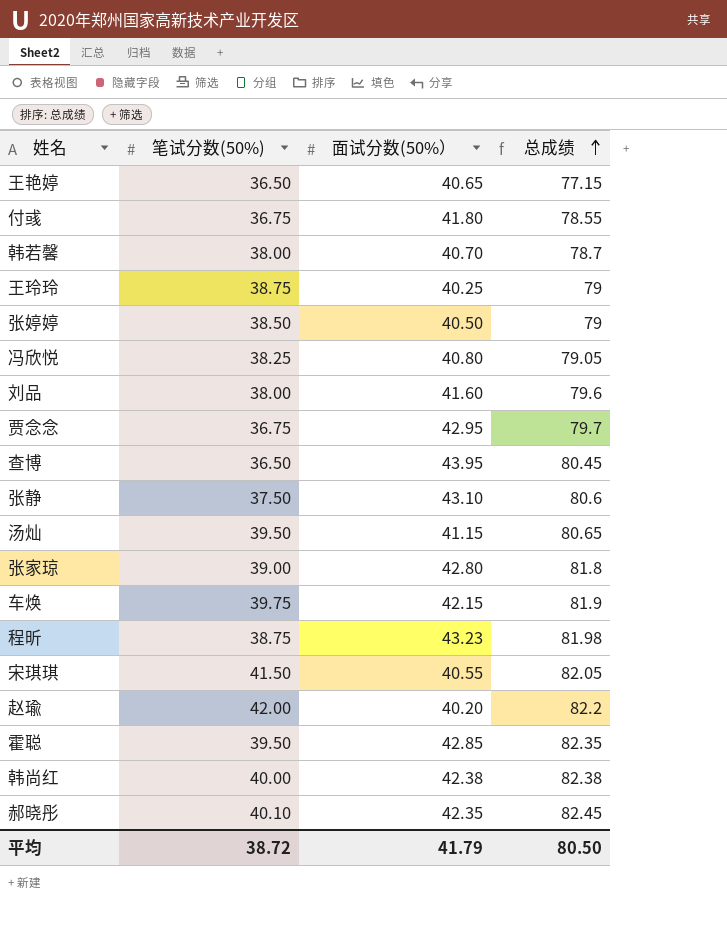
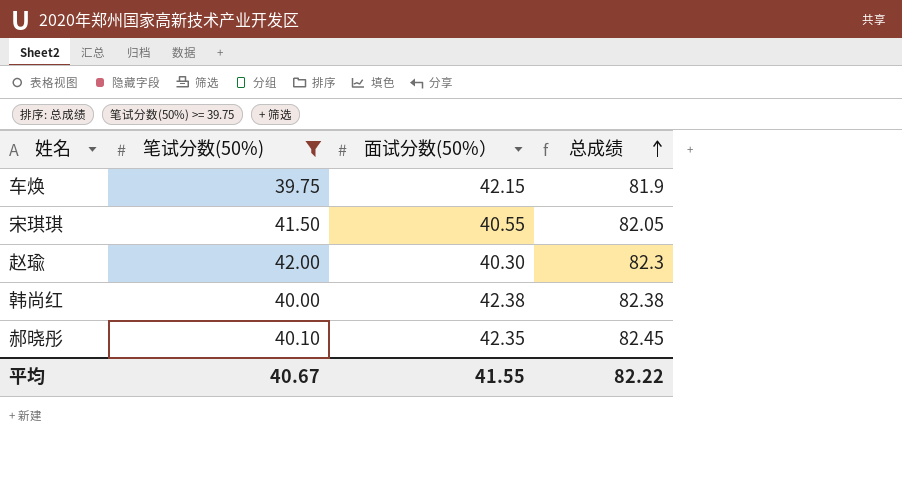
filter: none -> 笔试分数(50%) >= 39.75
赵瑜 | 面试分数(50%）: 40.20 -> 40.30
赵瑜 | 总成绩: 82.2 -> 82.3
平均 | 笔试分数(50%): 38.72 -> 40.67
平均 | 面试分数(50%）: 41.79 -> 41.55
平均 | 总成绩: 80.50 -> 82.22

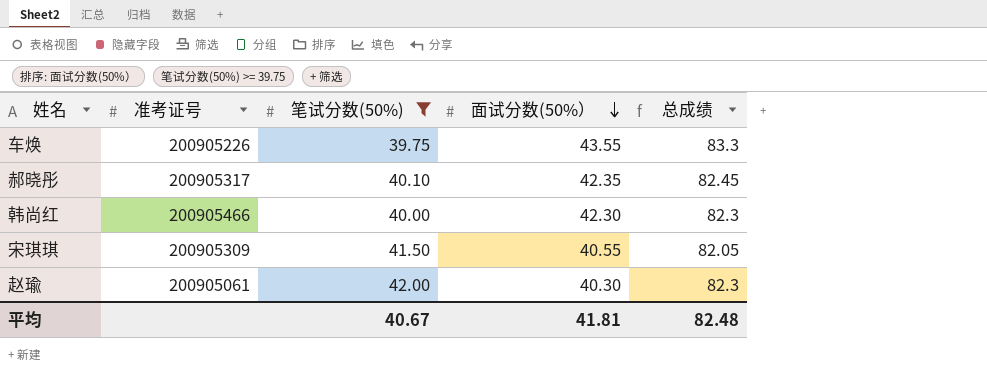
row order: 总成绩 ascending -> 面试分数(50%） descending
column 准考证号 | position: none -> 2
车焕 | 面试分数(50%）: 42.15 -> 43.55
车焕 | 总成绩: 81.9 -> 83.3
韩尚红 | 面试分数(50%）: 42.38 -> 42.30
韩尚红 | 总成绩: 82.38 -> 82.3
平均 | 面试分数(50%）: 41.55 -> 41.81
平均 | 总成绩: 82.22 -> 82.48

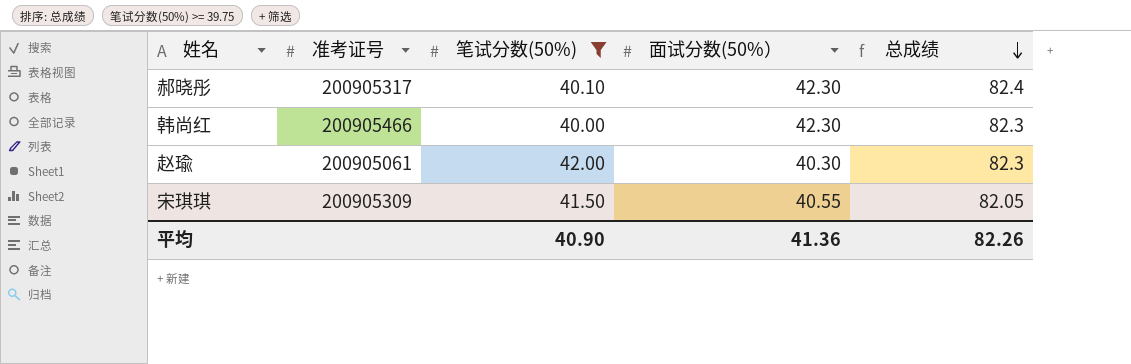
row order: 面试分数(50%） descending -> 总成绩 descending
row 车焕: 200905226 | 39.75 | 43.55 | 83.3 -> none
郝晓彤 | 面试分数(50%）: 42.35 -> 42.30
郝晓彤 | 总成绩: 82.45 -> 82.4
平均 | 笔试分数(50%): 40.67 -> 40.90
平均 | 面试分数(50%）: 41.81 -> 41.36
平均 | 总成绩: 82.48 -> 82.26

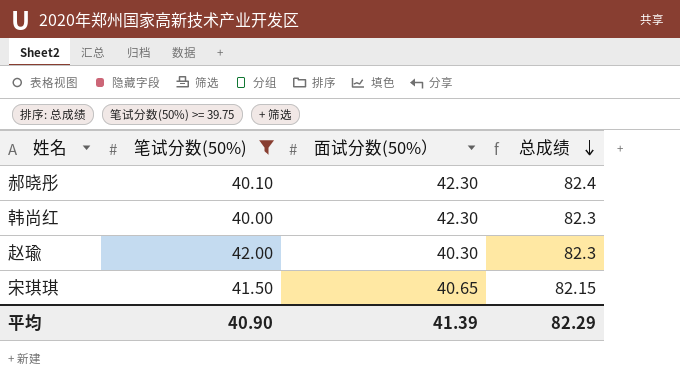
column 准考证号 | position: 2 -> none
宋琪琪 | 面试分数(50%）: 40.55 -> 40.65
宋琪琪 | 总成绩: 82.05 -> 82.15
平均 | 面试分数(50%）: 41.36 -> 41.39
平均 | 总成绩: 82.26 -> 82.29

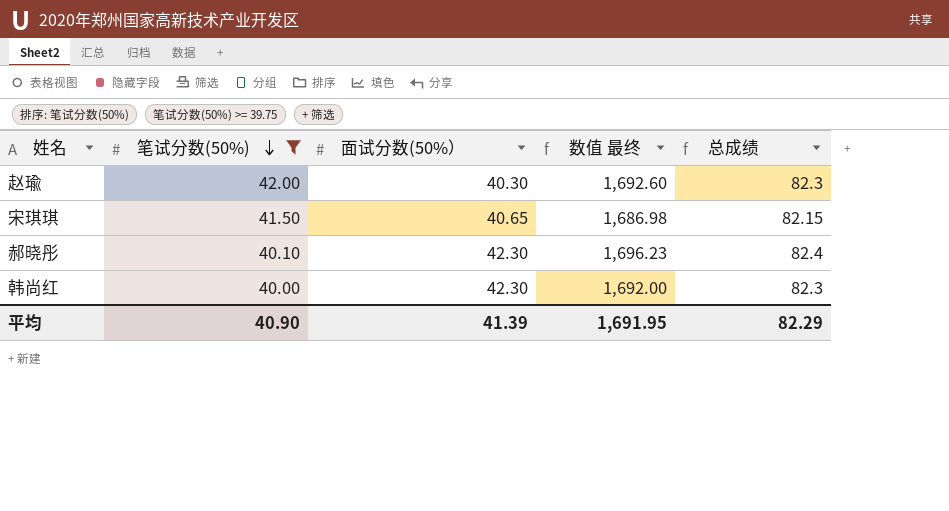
row order: 总成绩 descending -> 笔试分数(50%) descending
column 数值 最终 | formula: none -> [笔试分数(50%)] * [面试分数(50%）]

